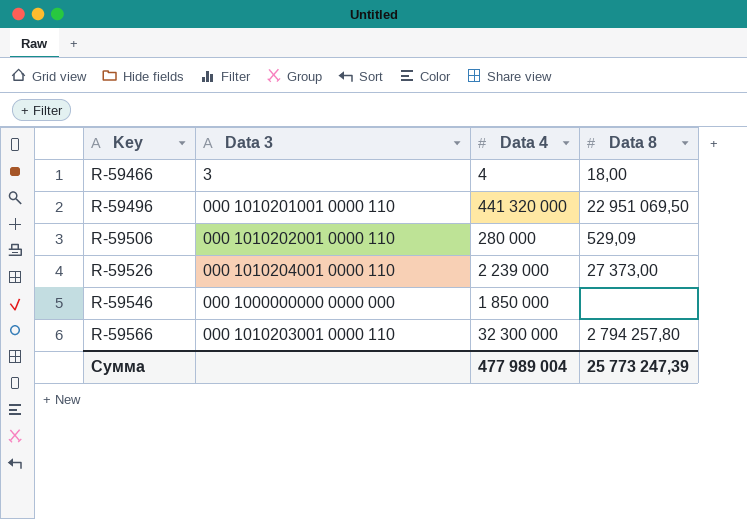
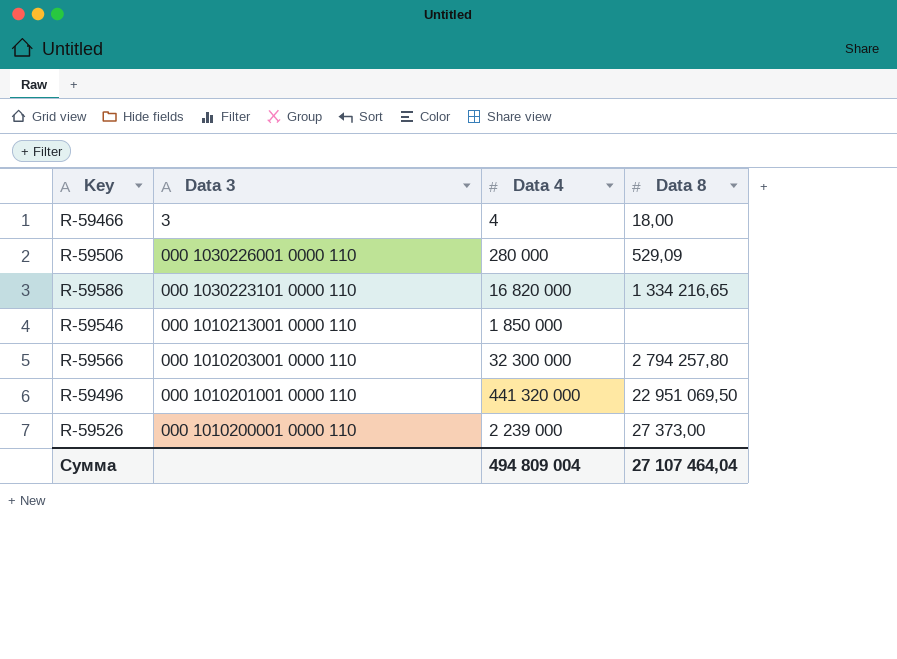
row order: Key ascending -> Data 3 descending
R-59506 | Data 3: 000 1010202001 0000 110 -> 000 1030226001 0000 110
row R-59586: none -> 000 1030223101 0000 110 | 16 820 000 | 1 334 216,65
R-59546 | Data 3: 000 1000000000 0000 000 -> 000 1010213001 0000 110
R-59526 | Data 3: 000 1010204001 0000 110 -> 000 1010200001 0000 110
Сумма | Data 4: 477 989 004 -> 494 809 004
Сумма | Data 8: 25 773 247,39 -> 27 107 464,04

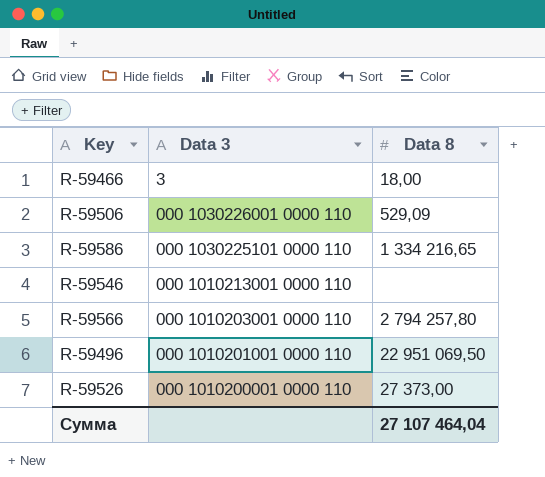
column Data 4 | position: 3 -> none
R-59586 | Data 3: 000 1030223101 0000 110 -> 000 1030225101 0000 110

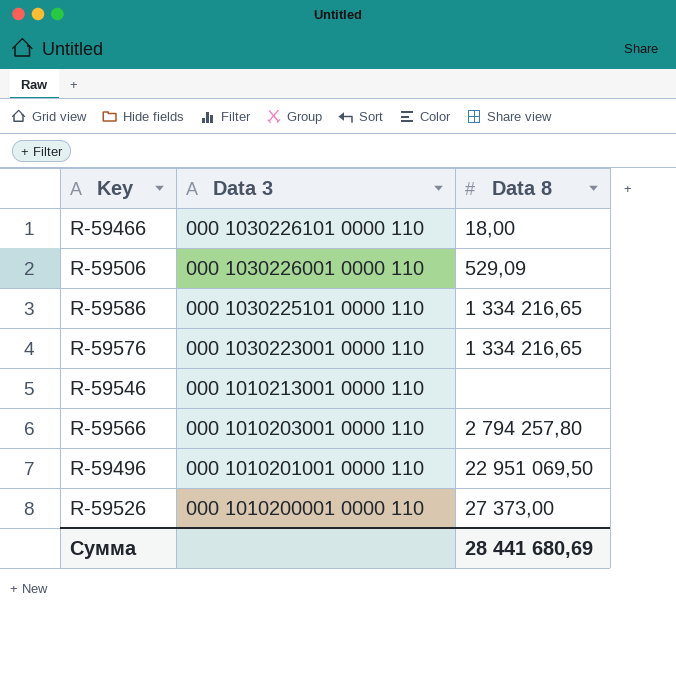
R-59466 | Data 3: 3 -> 000 1030226101 0000 110
row R-59576: none -> 000 1030223001 0000 110 | 1 334 216,65
Сумма | Data 8: 27 107 464,04 -> 28 441 680,69

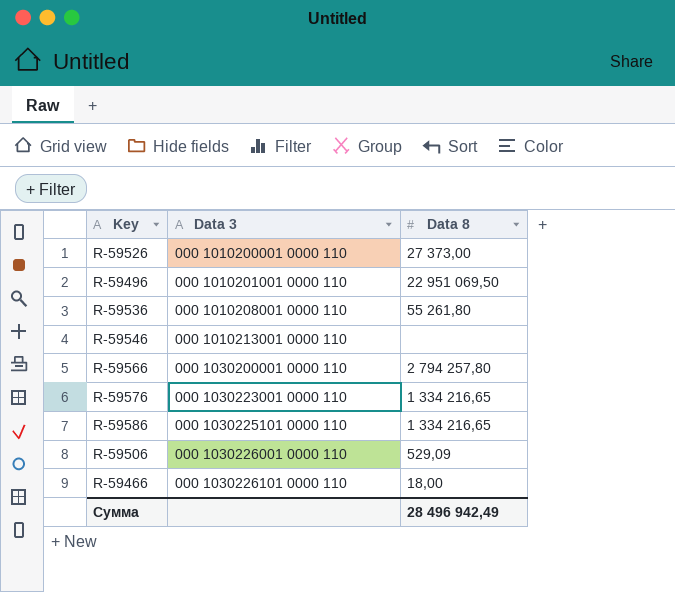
row order: Data 3 descending -> Data 3 ascending
row R-59536: none -> 000 1010208001 0000 110 | 55 261,80
R-59566 | Data 3: 000 1010203001 0000 110 -> 000 1030200001 0000 110
Сумма | Data 8: 28 441 680,69 -> 28 496 942,49

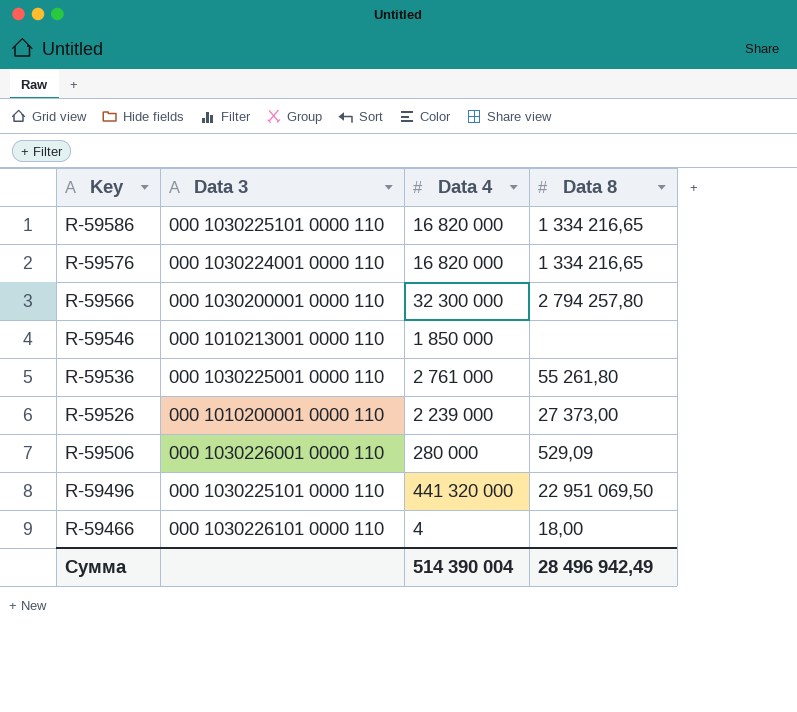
row order: Data 3 ascending -> Key descending
column Data 4 | position: none -> 3
R-59576 | Data 3: 000 1030223001 0000 110 -> 000 1030224001 0000 110
R-59536 | Data 3: 000 1010208001 0000 110 -> 000 1030225001 0000 110
R-59496 | Data 3: 000 1010201001 0000 110 -> 000 1030225101 0000 110

